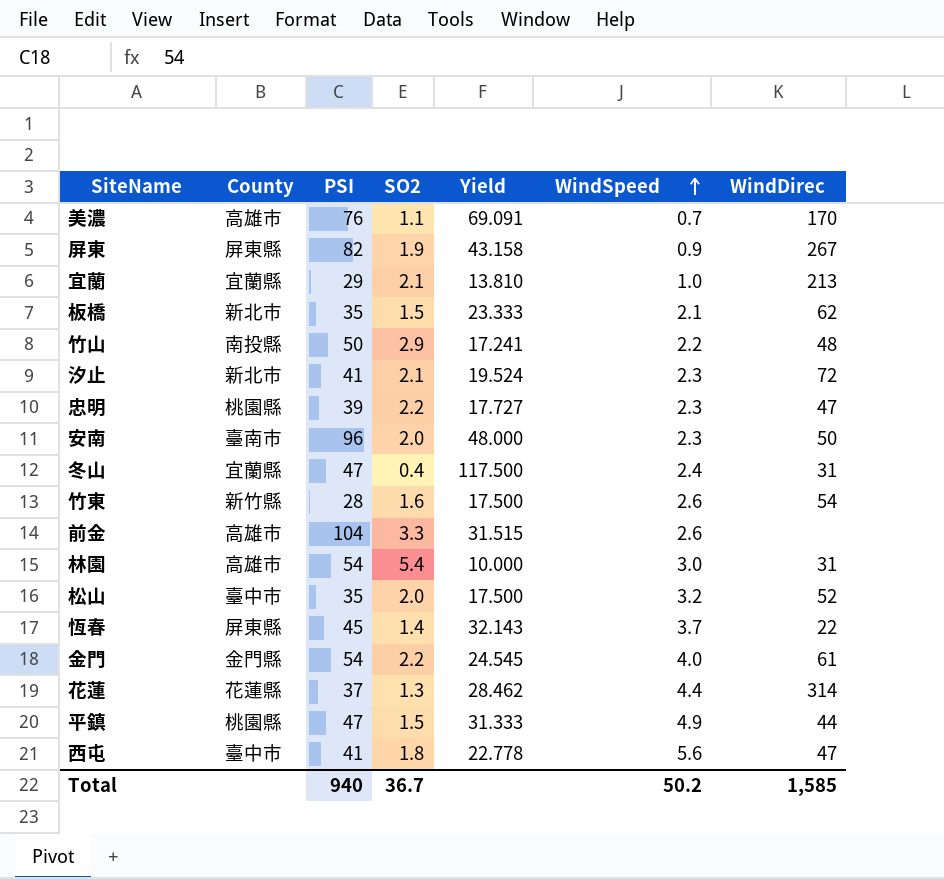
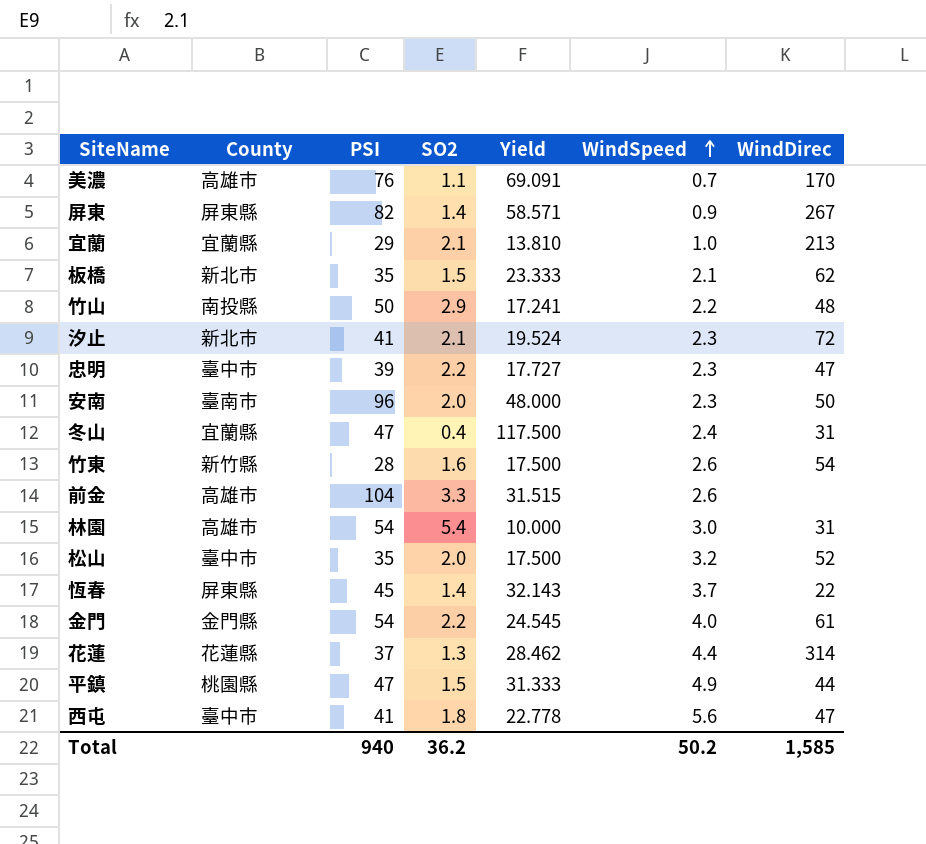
屏東 | SO2: 1.9 -> 1.4
屏東 | Yield: 43.158 -> 58.571
忠明 | County: 桃園縣 -> 臺中市
Total | SO2: 36.7 -> 36.2

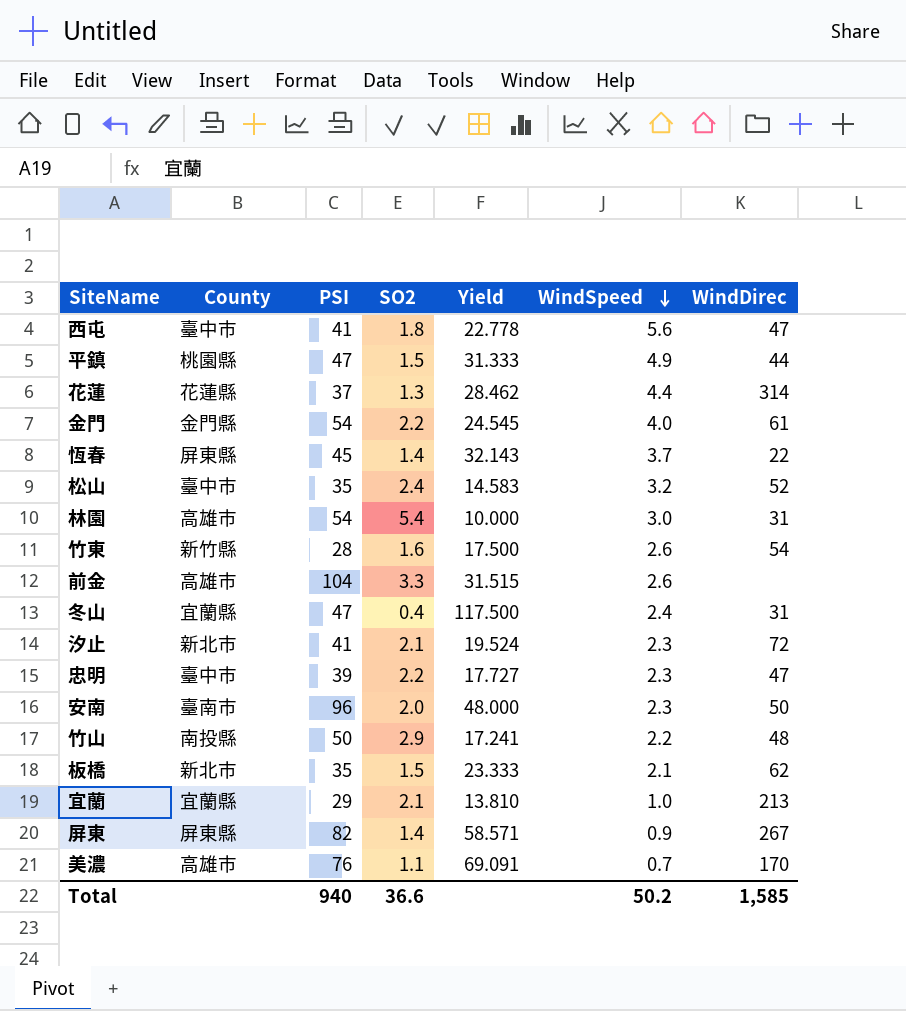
row order: WindSpeed ascending -> WindSpeed descending
松山 | SO2: 2.0 -> 2.4
松山 | Yield: 17.500 -> 14.583
Total | SO2: 36.2 -> 36.6

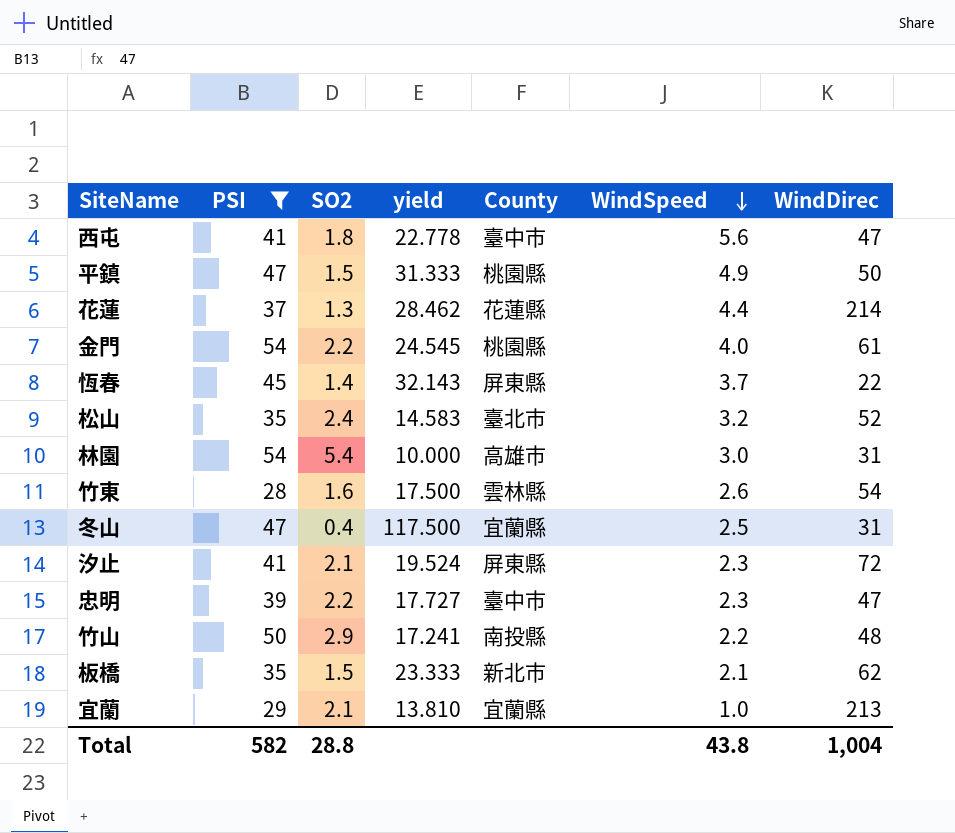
filter: none -> PSI <= 54
column name: Yield -> yield
column County | position: 2 -> 5
平鎮 | WindDirec: 44 -> 50
花蓮 | WindDirec: 314 -> 214
金門 | County: 金門縣 -> 桃園縣
松山 | County: 臺中市 -> 臺北市
竹東 | County: 新竹縣 -> 雲林縣
冬山 | WindSpeed: 2.4 -> 2.5
汐止 | County: 新北市 -> 屏東縣
Total | PSI: 940 -> 582
Total | SO2: 36.6 -> 28.8
Total | WindSpeed: 50.2 -> 43.8
Total | WindDirec: 1,585 -> 1,004

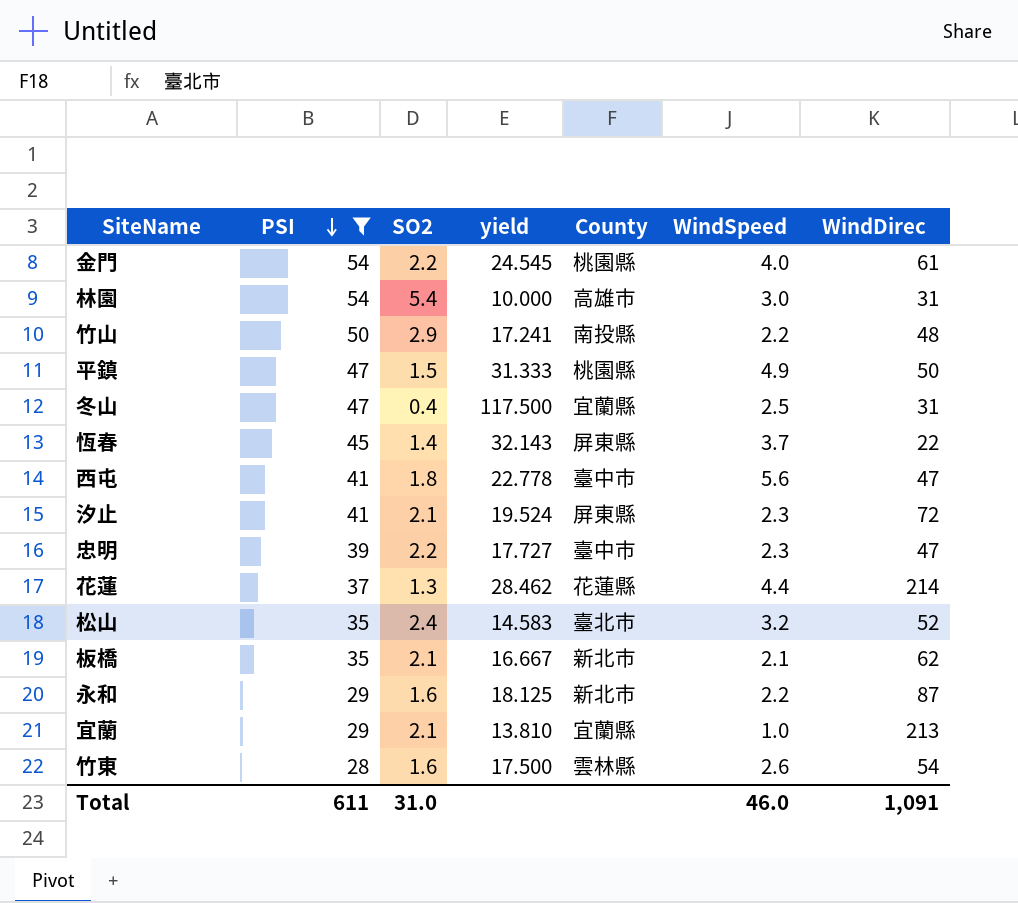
row order: WindSpeed descending -> PSI descending
板橋 | SO2: 1.5 -> 2.1
板橋 | yield: 23.333 -> 16.667
row 永和: none -> 29 | 1.6 | 18.125 | 新北市 | 2.2 | 87
Total | PSI: 582 -> 611
Total | SO2: 28.8 -> 31.0
Total | WindSpeed: 43.8 -> 46.0
Total | WindDirec: 1,004 -> 1,091

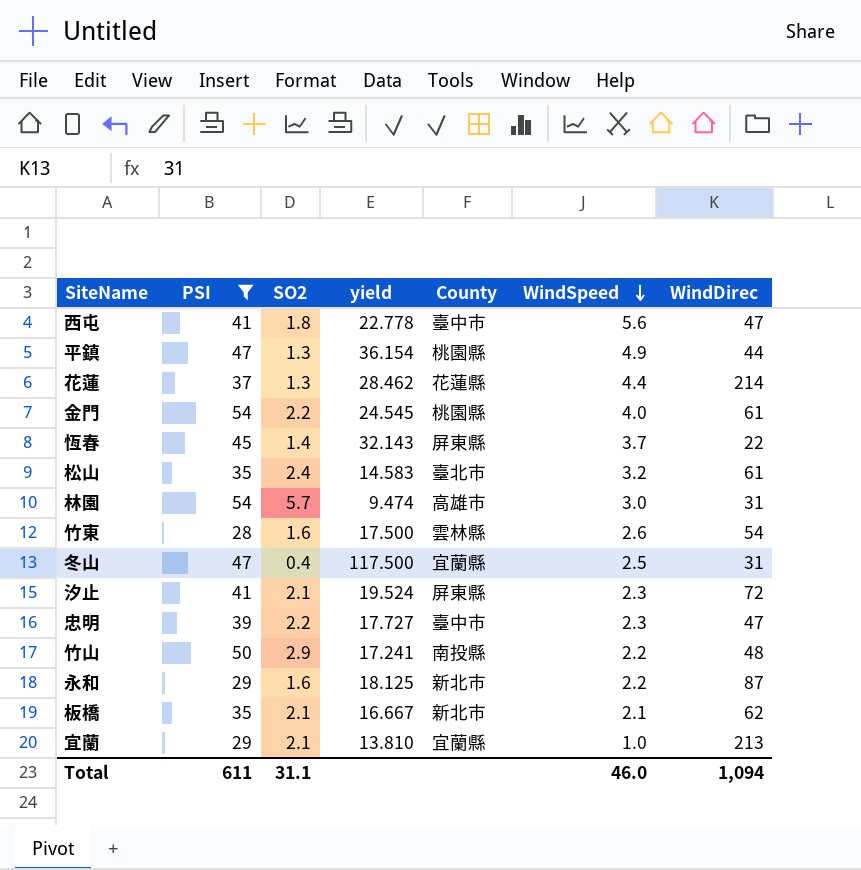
row order: PSI descending -> WindSpeed descending
平鎮 | SO2: 1.5 -> 1.3
平鎮 | yield: 31.333 -> 36.154
平鎮 | WindDirec: 50 -> 44
松山 | WindDirec: 52 -> 61
林園 | SO2: 5.4 -> 5.7
林園 | yield: 10.000 -> 9.474
Total | SO2: 31.0 -> 31.1
Total | WindDirec: 1,091 -> 1,094

